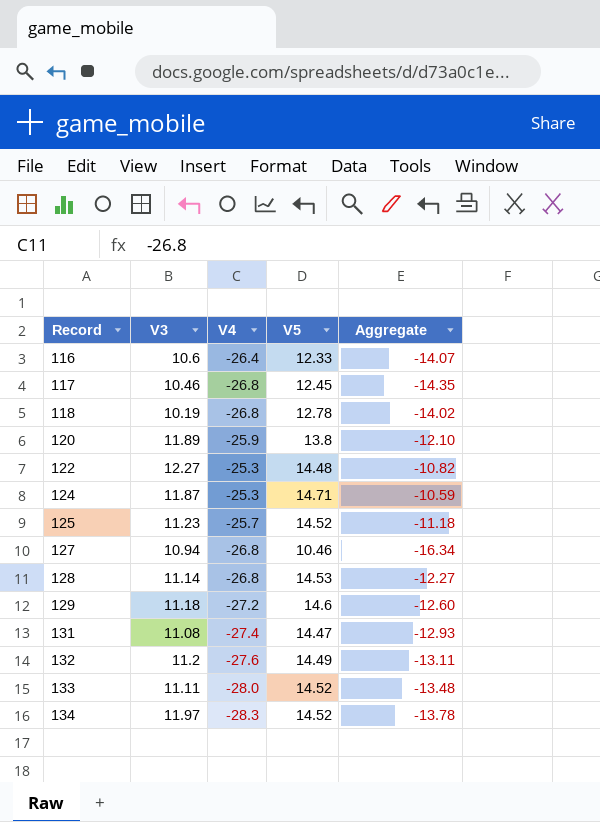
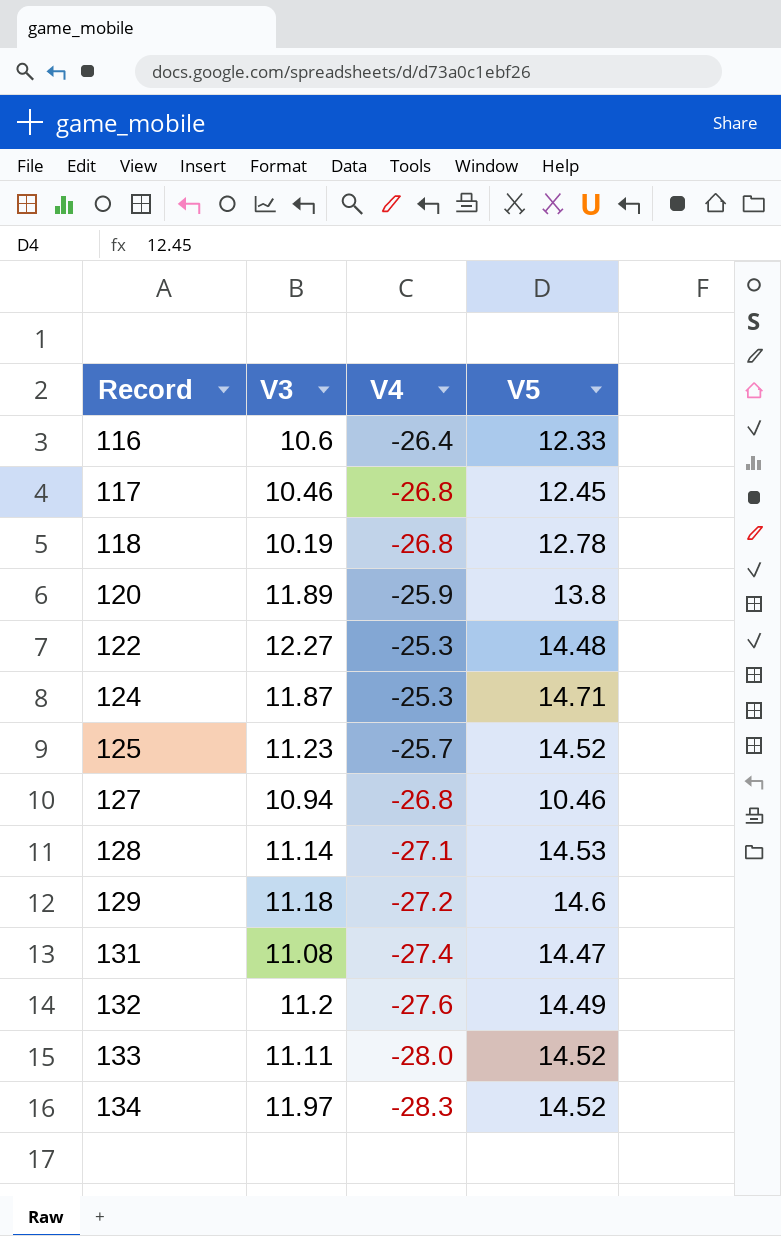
column Aggregate | formula: [V4] + [V5] -> none
128 | V4: -26.8 -> -27.1

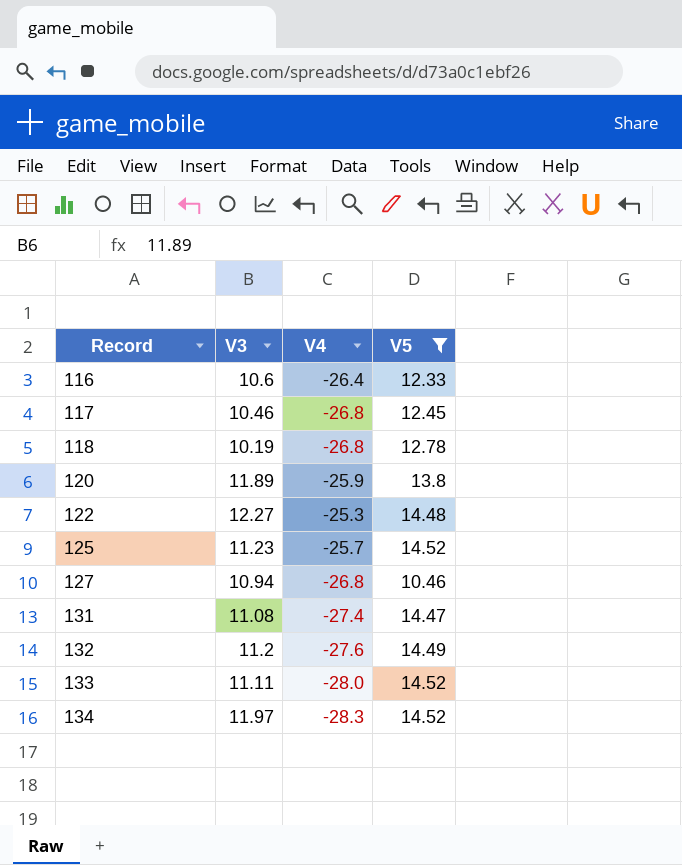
filter: none -> V5 <= 14.52

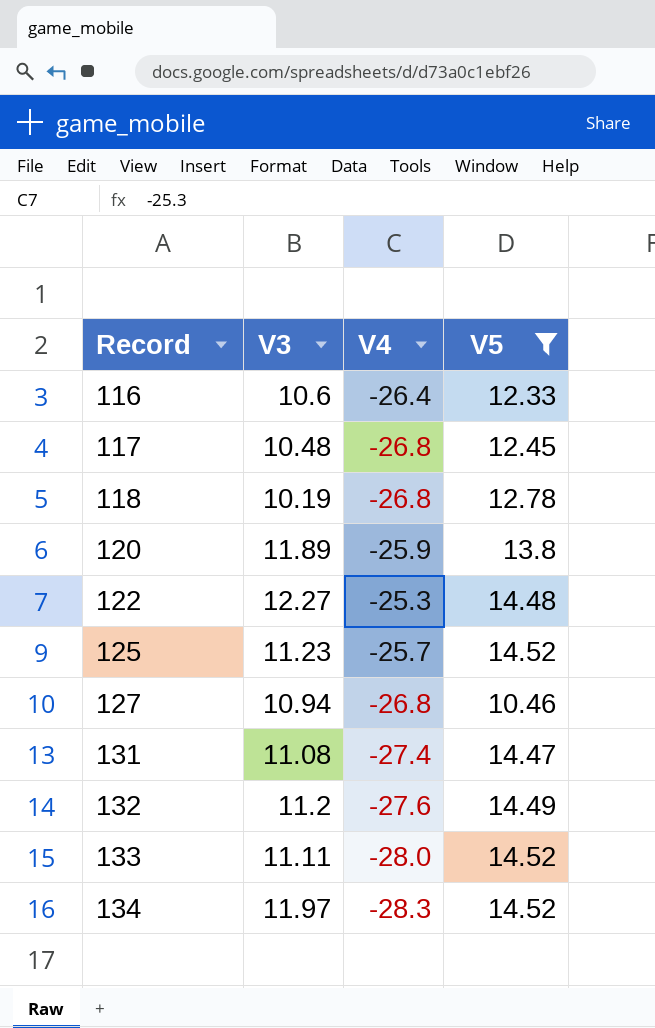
117 | V3: 10.46 -> 10.48

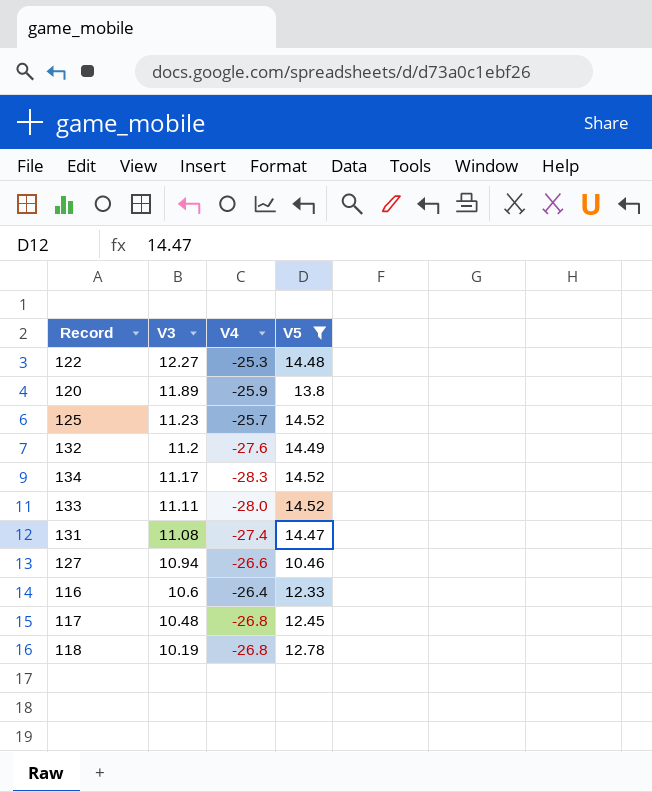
row order: Record ascending -> V3 descending
134 | V3: 11.97 -> 11.17
127 | V4: -26.8 -> -26.6

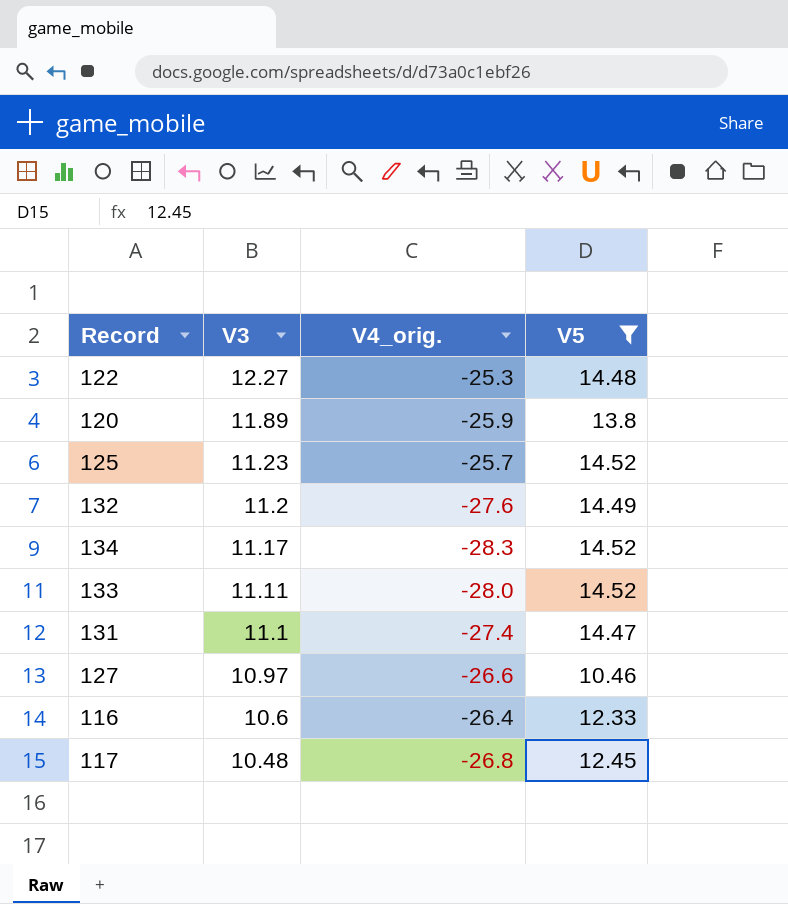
column name: V4 -> V4_orig.
row 118: 10.19 | -26.8 | 12.78 -> none
131 | V3: 11.08 -> 11.1
127 | V3: 10.94 -> 10.97

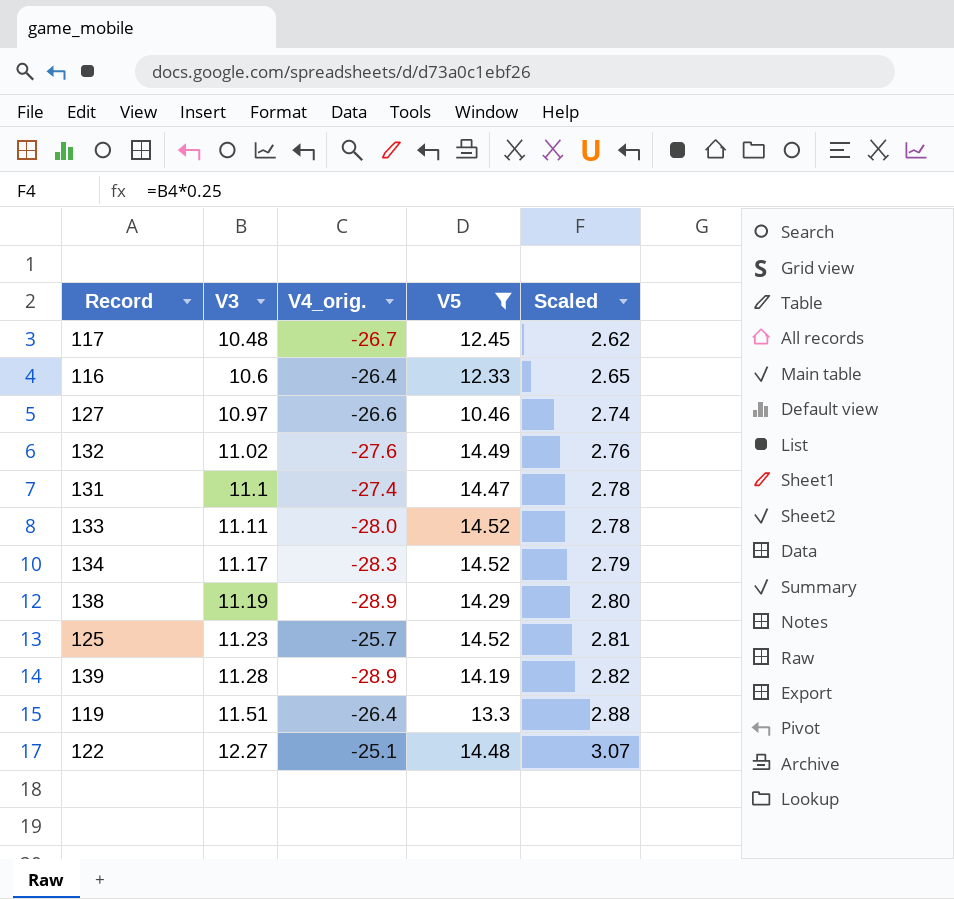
row order: V3 descending -> V3 ascending
column Scaled | formula: none -> [V3] * 0.25
row 120: 11.89 | -25.9 | 13.8 -> none
117 | V4_orig.: -26.8 -> -26.7
132 | V3: 11.2 -> 11.02
row 138: none -> 11.19 | -28.9 | 14.29 | 2.80
row 139: none -> 11.28 | -28.9 | 14.19 | 2.82
row 119: none -> 11.51 | -26.4 | 13.3 | 2.88
122 | V4_orig.: -25.3 -> -25.1

